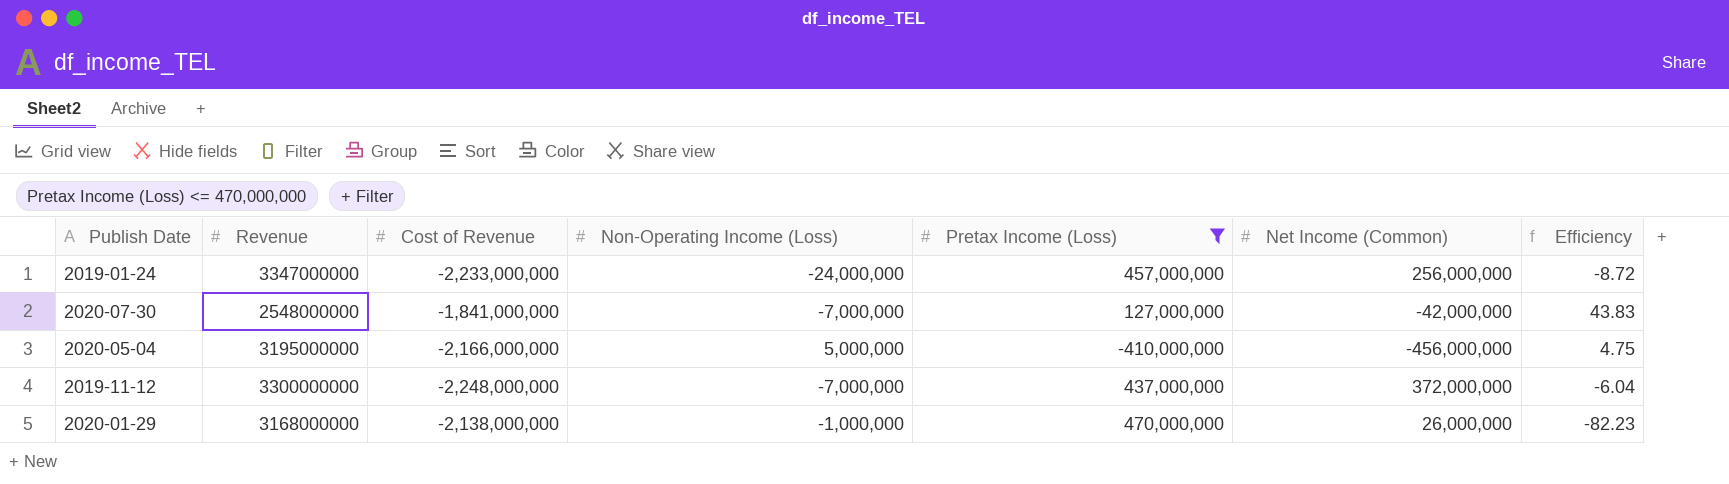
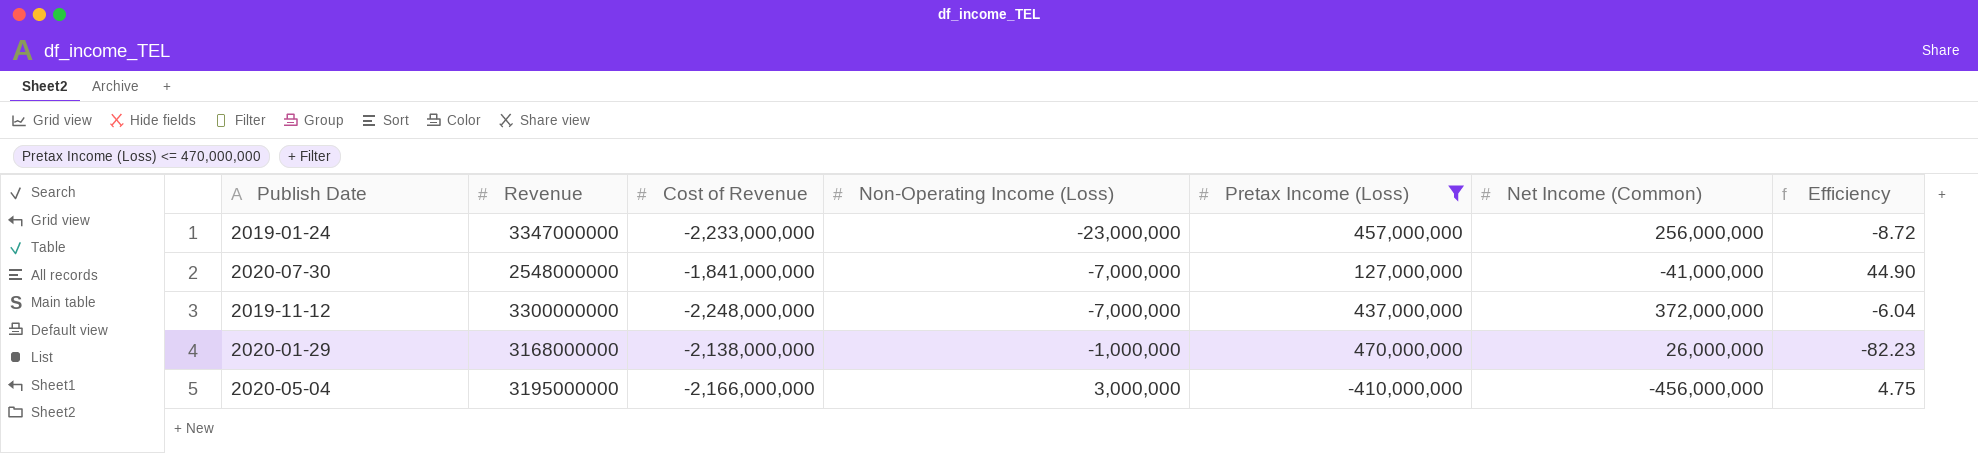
row order: none -> Non-Operating Income (Loss) ascending
2019-01-24 | Non-Operating Income (Loss): -24,000,000 -> -23,000,000
2020-07-30 | Net Income (Common): -42,000,000 -> -41,000,000
2020-07-30 | Efficiency: 43.83 -> 44.90
2020-05-04 | Non-Operating Income (Loss): 5,000,000 -> 3,000,000

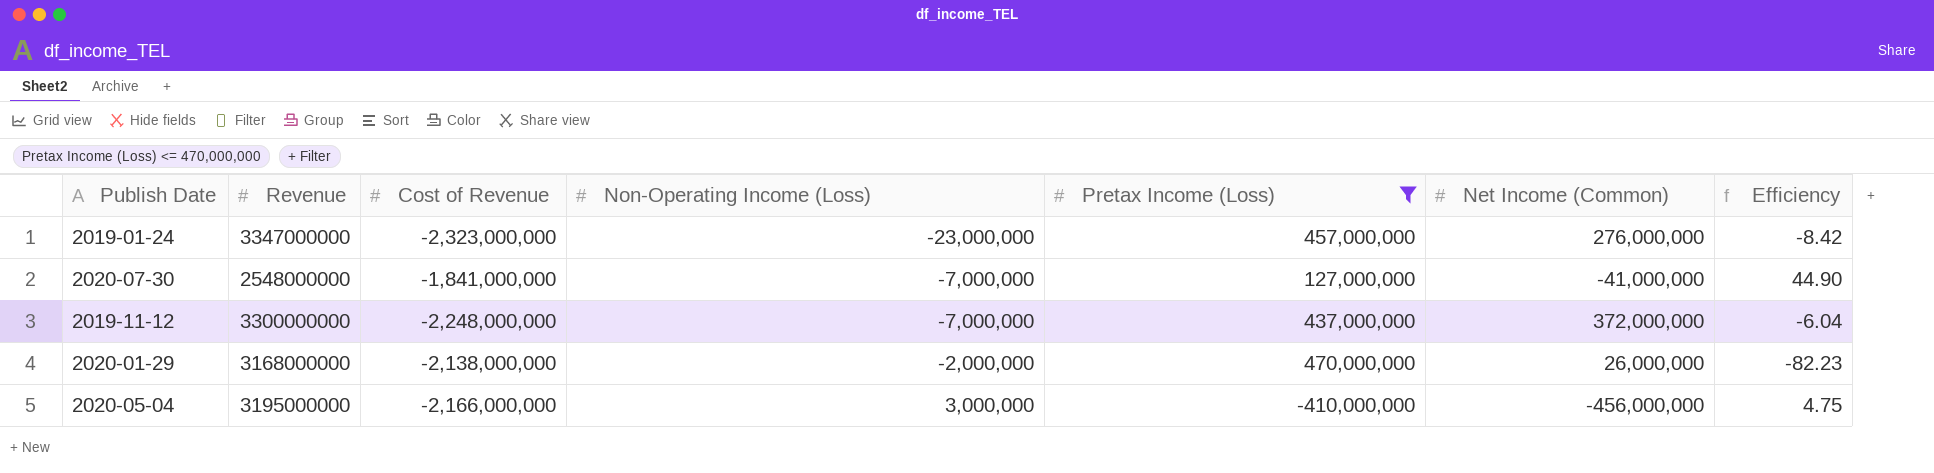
2019-01-24 | Cost of Revenue: -2,233,000,000 -> -2,323,000,000
2019-01-24 | Net Income (Common): 256,000,000 -> 276,000,000
2019-01-24 | Efficiency: -8.72 -> -8.42
2020-01-29 | Non-Operating Income (Loss): -1,000,000 -> -2,000,000

